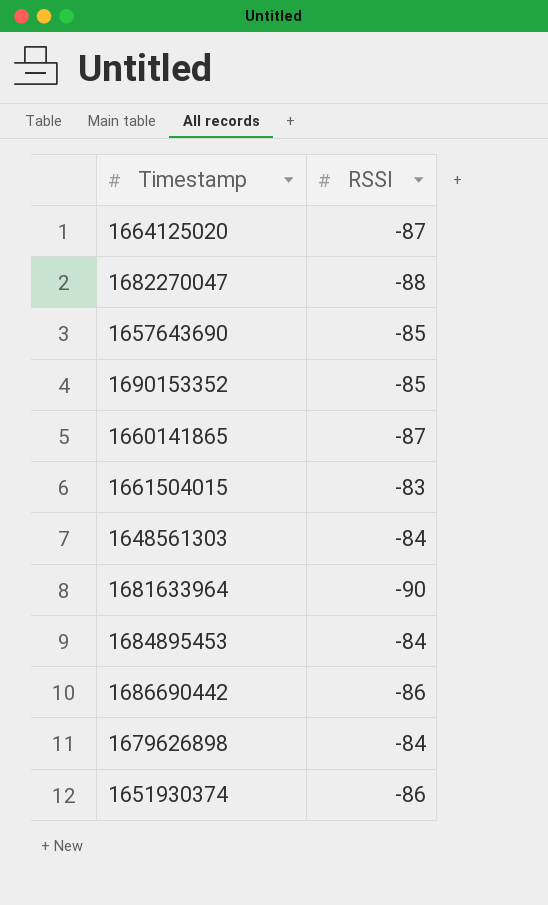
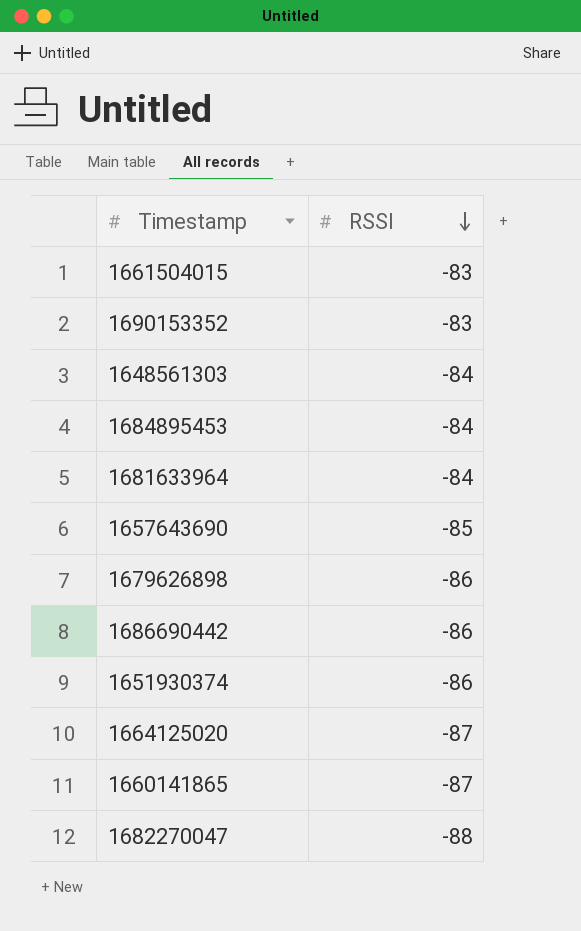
row order: none -> RSSI descending
1690153352 | RSSI: -85 -> -83
1681633964 | RSSI: -90 -> -84
1679626898 | RSSI: -84 -> -86

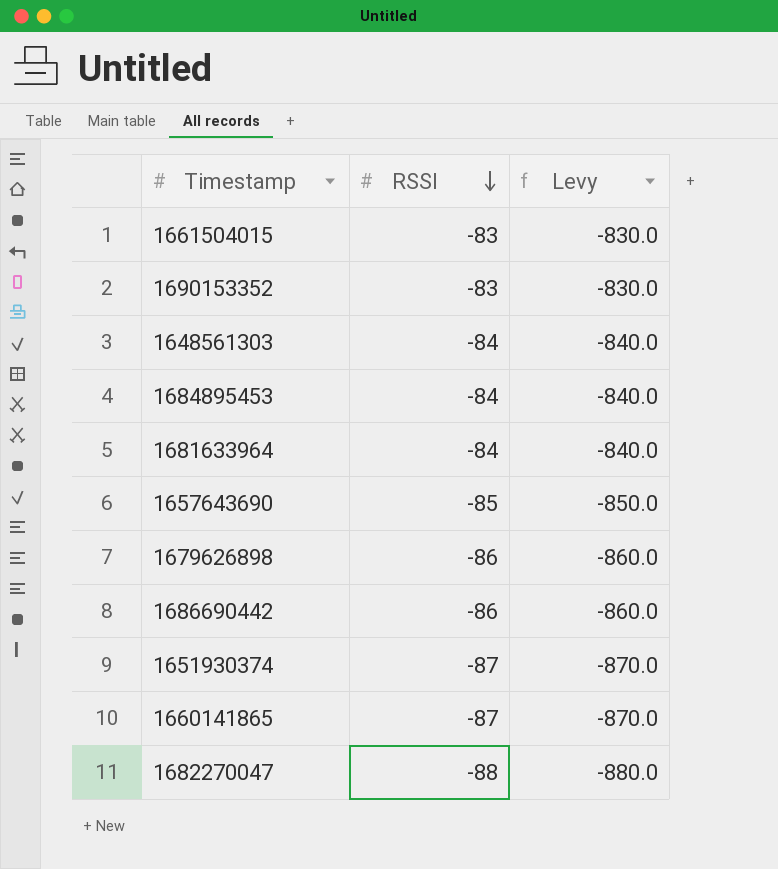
column Levy | formula: none -> [RSSI] * 10
row 1664125020: -87 -> none
1651930374 | RSSI: -86 -> -87

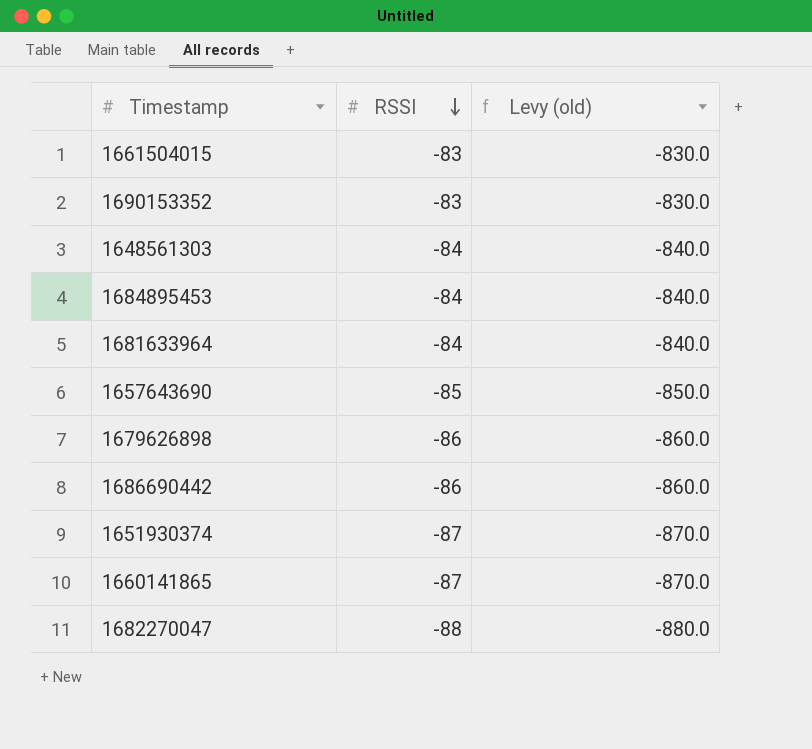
column name: Levy -> Levy (old)

